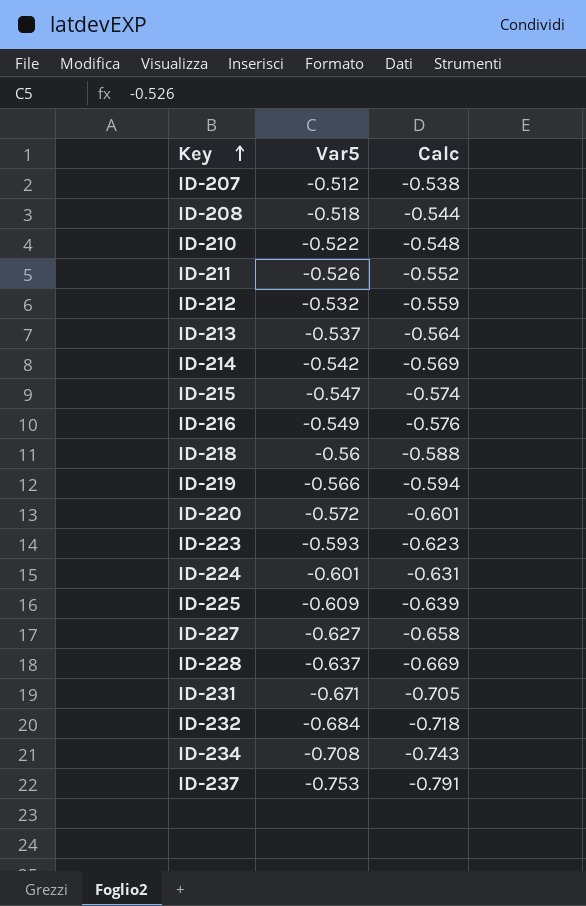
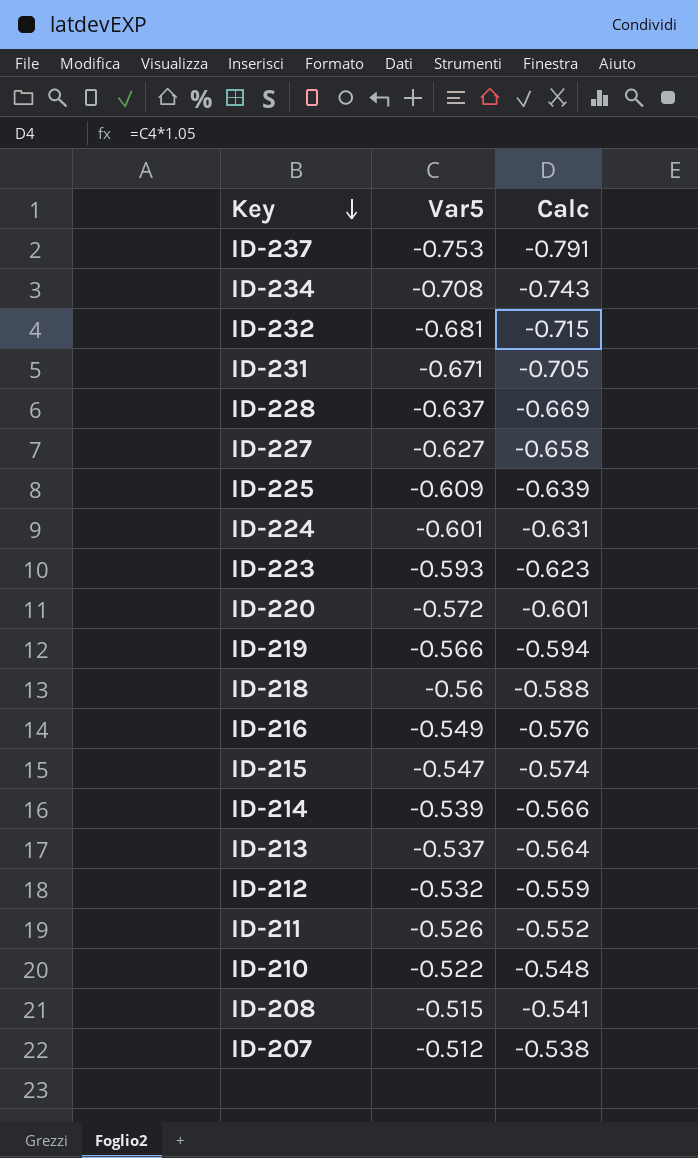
row order: Key ascending -> Key descending
ID-232 | Var5: -0.684 -> -0.681
ID-232 | Calc: -0.718 -> -0.715
ID-214 | Var5: -0.542 -> -0.539
ID-214 | Calc: -0.569 -> -0.566
ID-208 | Var5: -0.518 -> -0.515
ID-208 | Calc: -0.544 -> -0.541

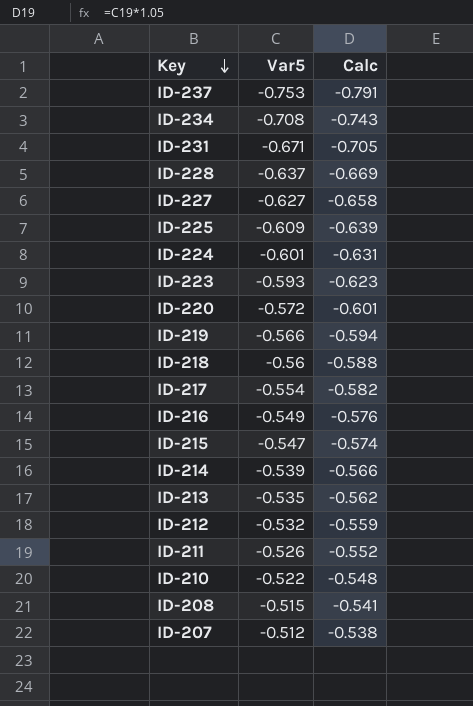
row ID-232: -0.681 | -0.715 -> none
row ID-217: none -> -0.554 | -0.582
ID-213 | Var5: -0.537 -> -0.535
ID-213 | Calc: -0.564 -> -0.562

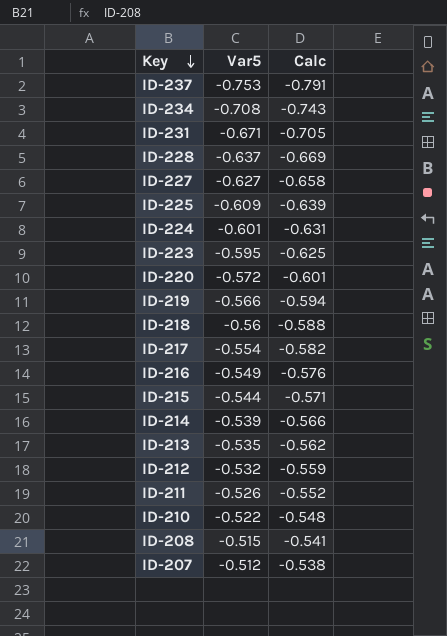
ID-223 | Var5: -0.593 -> -0.595
ID-223 | Calc: -0.623 -> -0.625
ID-215 | Var5: -0.547 -> -0.544
ID-215 | Calc: -0.574 -> -0.571

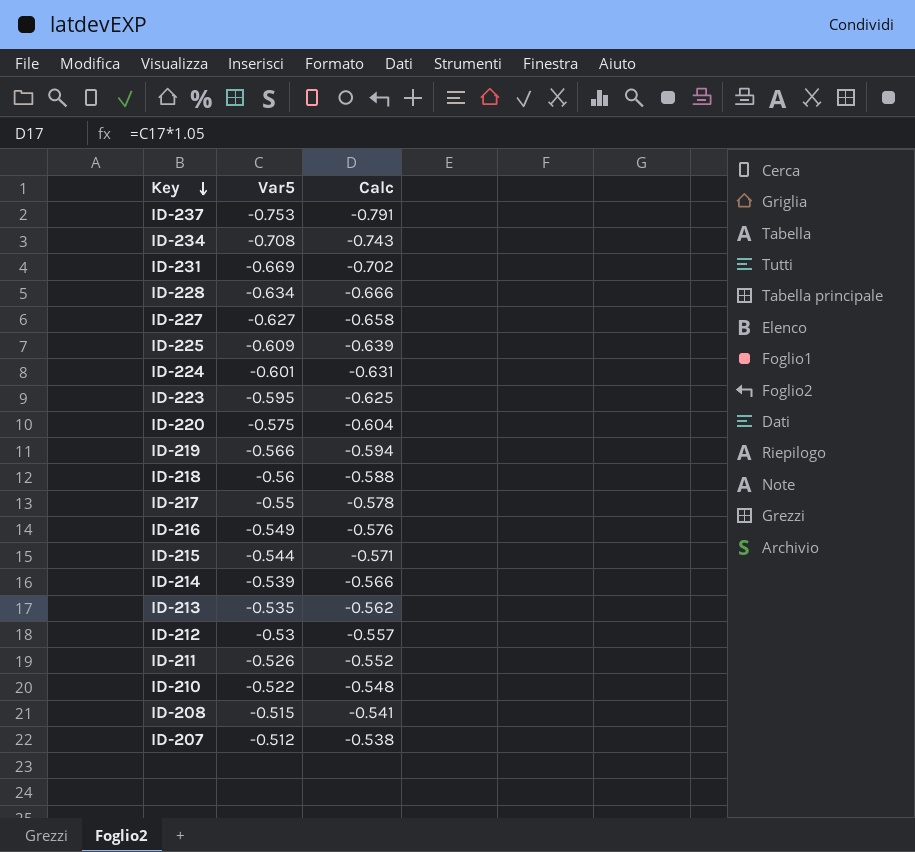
ID-231 | Var5: -0.671 -> -0.669
ID-231 | Calc: -0.705 -> -0.702
ID-228 | Var5: -0.637 -> -0.634
ID-228 | Calc: -0.669 -> -0.666
ID-220 | Var5: -0.572 -> -0.575
ID-220 | Calc: -0.601 -> -0.604
ID-217 | Var5: -0.554 -> -0.55
ID-217 | Calc: -0.582 -> -0.578
ID-212 | Var5: -0.532 -> -0.53
ID-212 | Calc: -0.559 -> -0.557

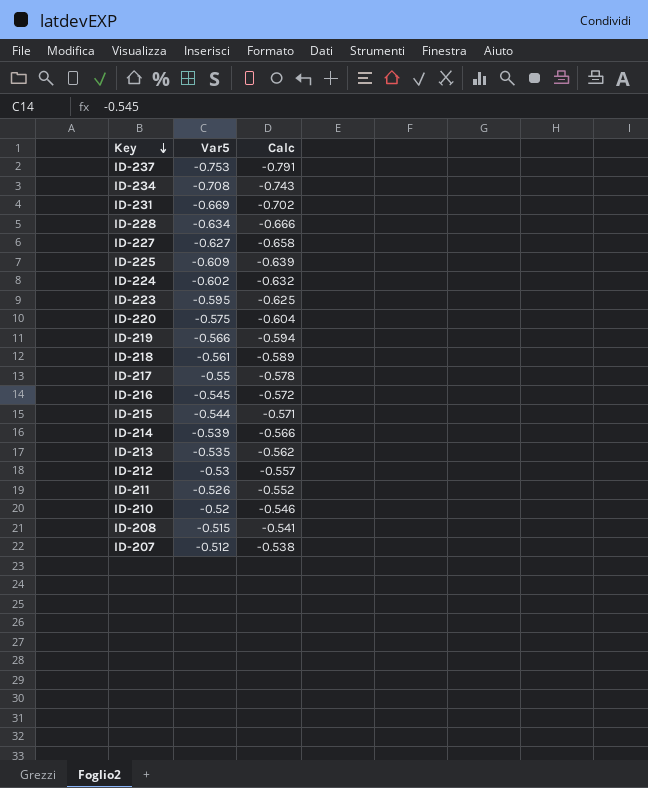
ID-224 | Var5: -0.601 -> -0.602
ID-224 | Calc: -0.631 -> -0.632
ID-218 | Var5: -0.56 -> -0.561
ID-218 | Calc: -0.588 -> -0.589
ID-216 | Var5: -0.549 -> -0.545
ID-216 | Calc: -0.576 -> -0.572
ID-210 | Var5: -0.522 -> -0.52
ID-210 | Calc: -0.548 -> -0.546

